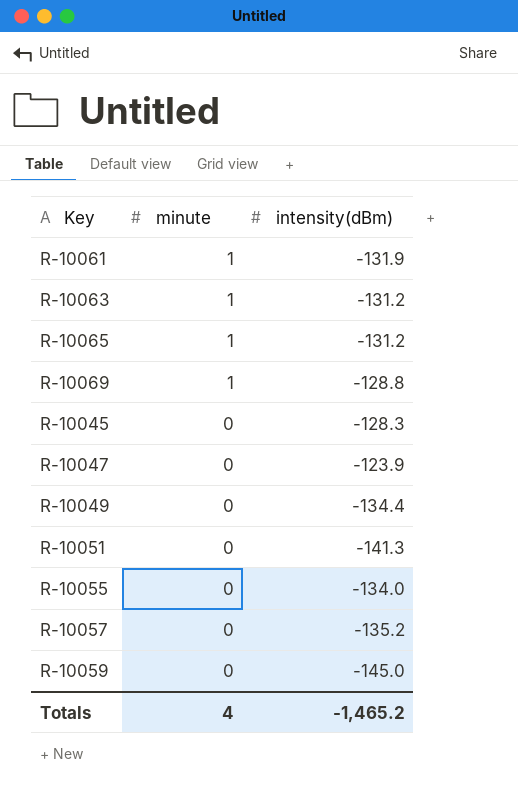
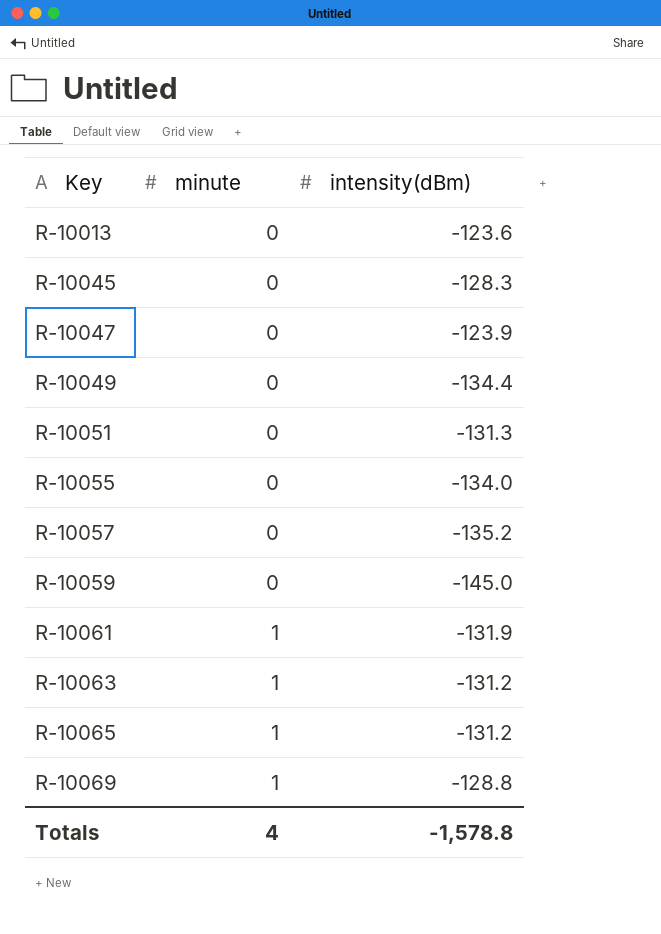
row order: minute descending -> Key ascending
row R-10013: none -> 0 | -123.6
R-10051 | intensity(dBm): -141.3 -> -131.3
Totals | intensity(dBm): -1,465.2 -> -1,578.8

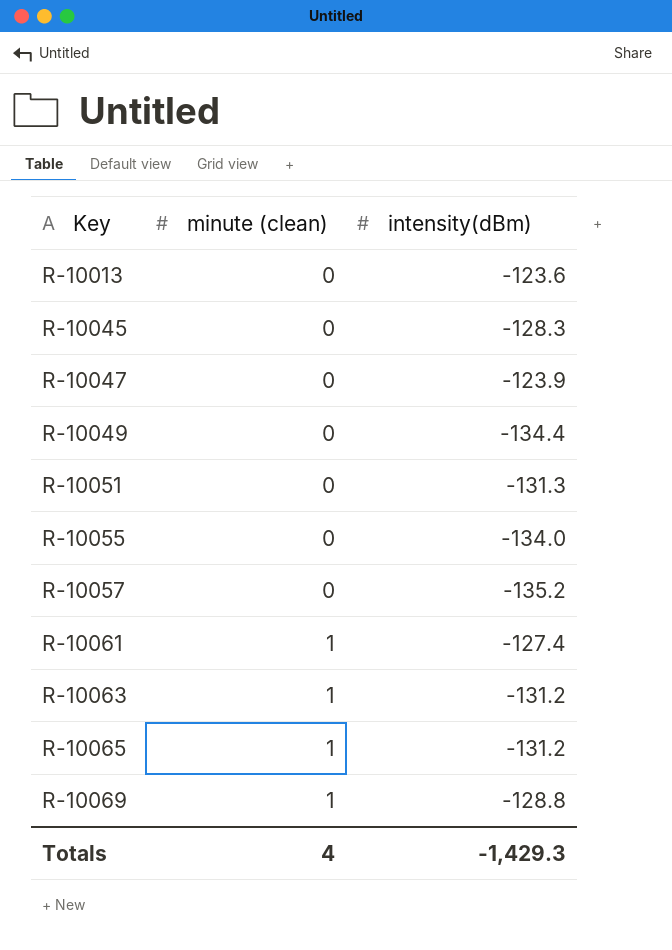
column name: minute -> minute (clean)
row R-10059: 0 | -145.0 -> none
R-10061 | intensity(dBm): -131.9 -> -127.4
Totals | intensity(dBm): -1,578.8 -> -1,429.3

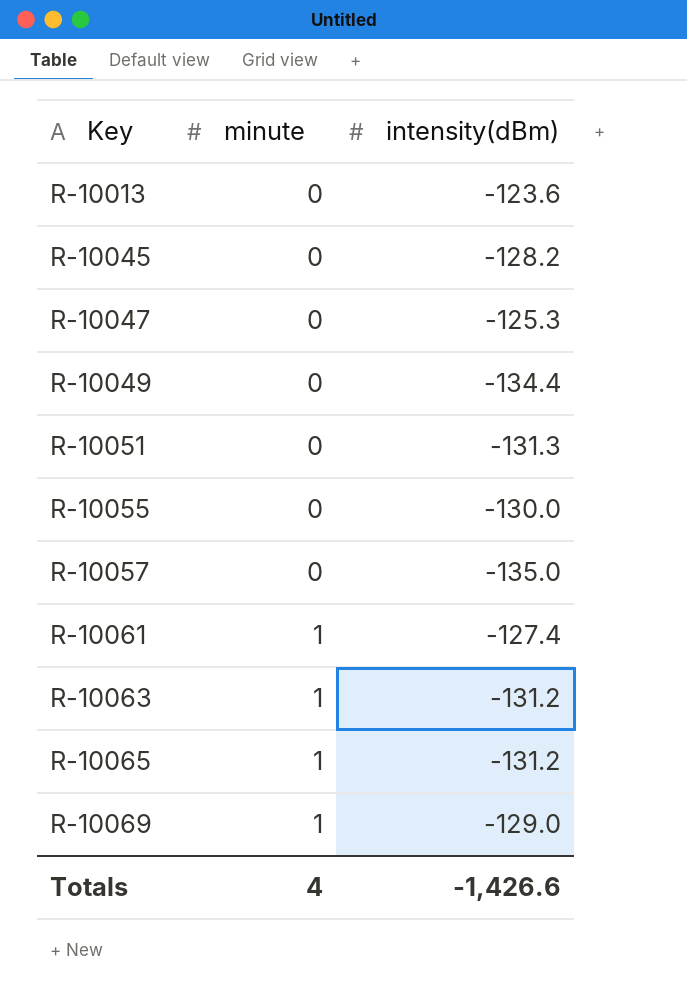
column name: minute (clean) -> minute
R-10045 | intensity(dBm): -128.3 -> -128.2
R-10047 | intensity(dBm): -123.9 -> -125.3
R-10055 | intensity(dBm): -134.0 -> -130.0
R-10057 | intensity(dBm): -135.2 -> -135.0
R-10069 | intensity(dBm): -128.8 -> -129.0
Totals | intensity(dBm): -1,429.3 -> -1,426.6

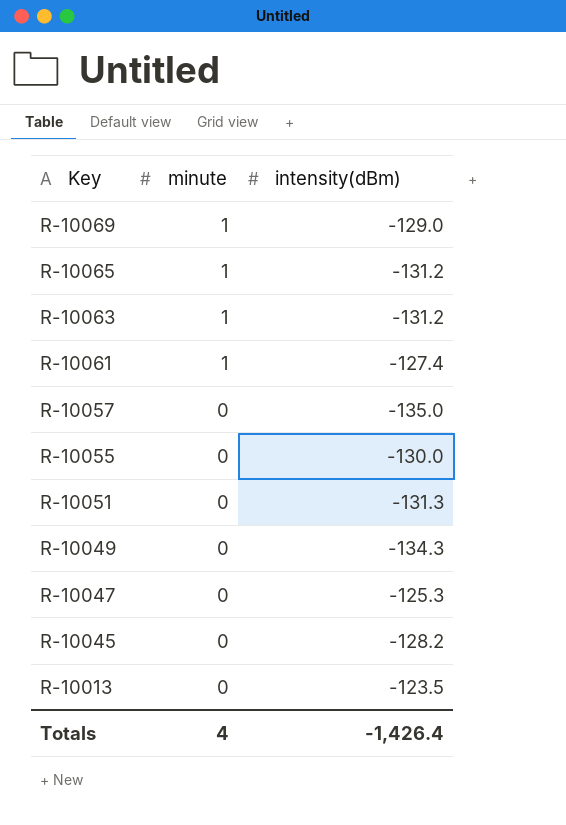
row order: Key ascending -> Key descending
R-10049 | intensity(dBm): -134.4 -> -134.3
R-10013 | intensity(dBm): -123.6 -> -123.5
Totals | intensity(dBm): -1,426.6 -> -1,426.4

